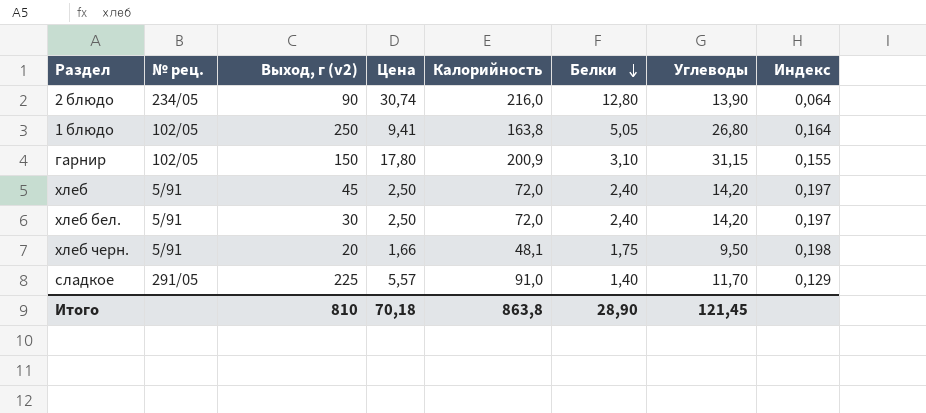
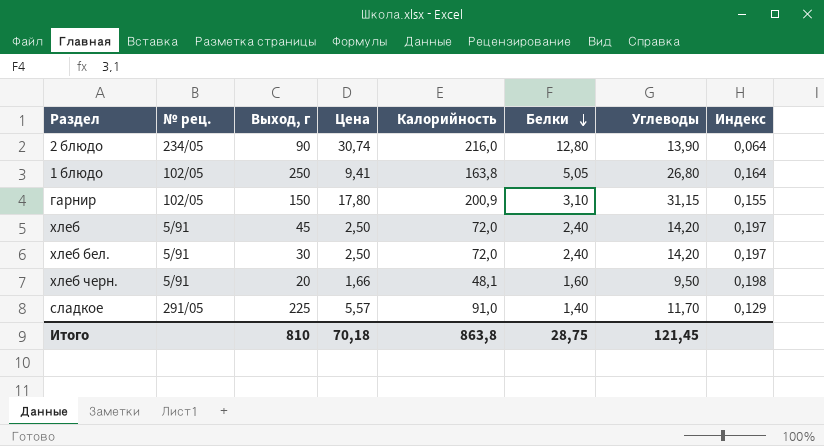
column name: Выход, г (v2) -> Выход, г
хлеб черн. | Белки: 1,75 -> 1,60
Итого | Белки: 28,90 -> 28,75

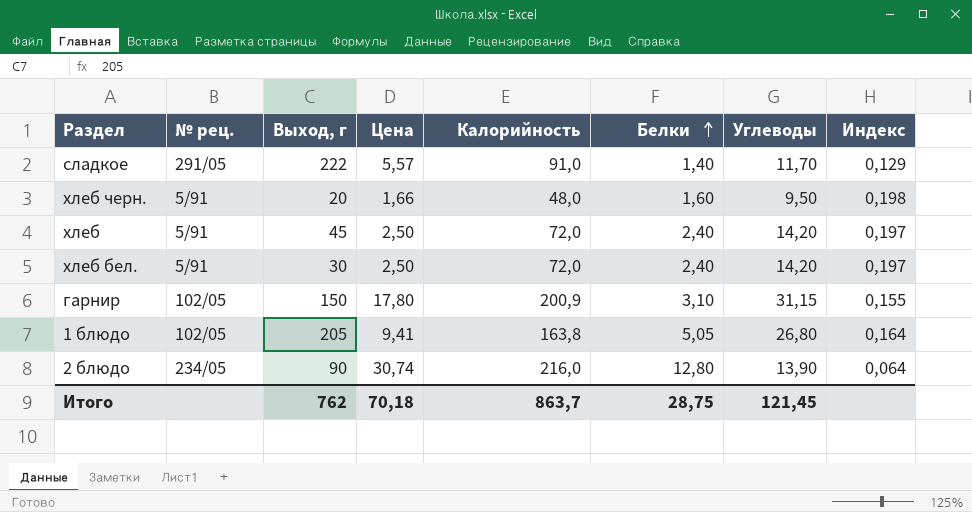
row order: Белки descending -> Белки ascending
сладкое | Выход, г: 225 -> 222
хлеб черн. | Калорийность: 48,1 -> 48,0
1 блюдо | Выход, г: 250 -> 205
Итого | Выход, г: 810 -> 762
Итого | Калорийность: 863,8 -> 863,7

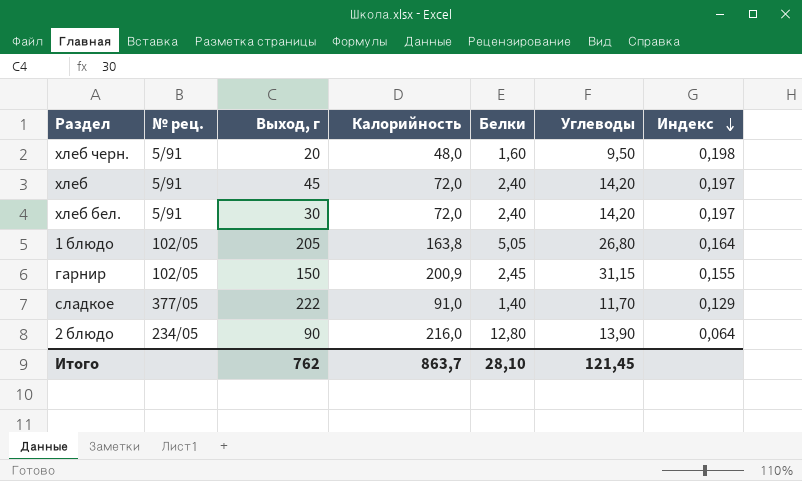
row order: Белки ascending -> Индекс descending
column Цена | position: 4 -> none
гарнир | Белки: 3,10 -> 2,45
сладкое | № рец.: 291/05 -> 377/05
Итого | Белки: 28,75 -> 28,10

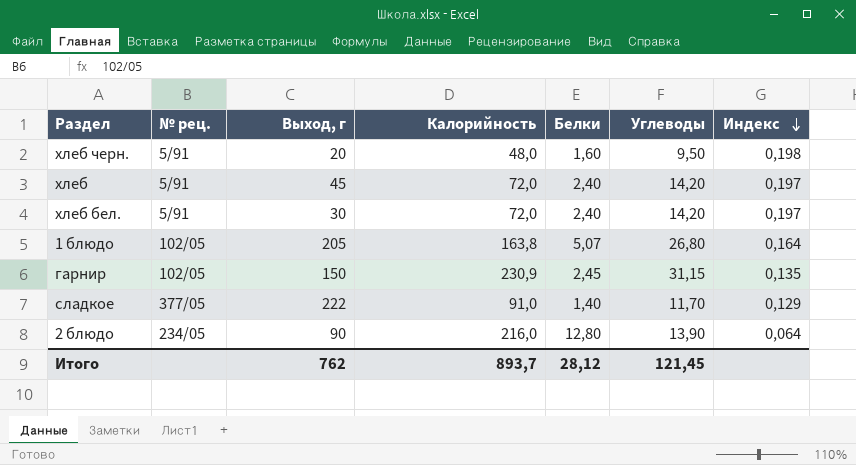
1 блюдо | Белки: 5,05 -> 5,07
гарнир | Калорийность: 200,9 -> 230,9
гарнир | Индекс: 0,155 -> 0,135
Итого | Калорийность: 863,7 -> 893,7
Итого | Белки: 28,10 -> 28,12

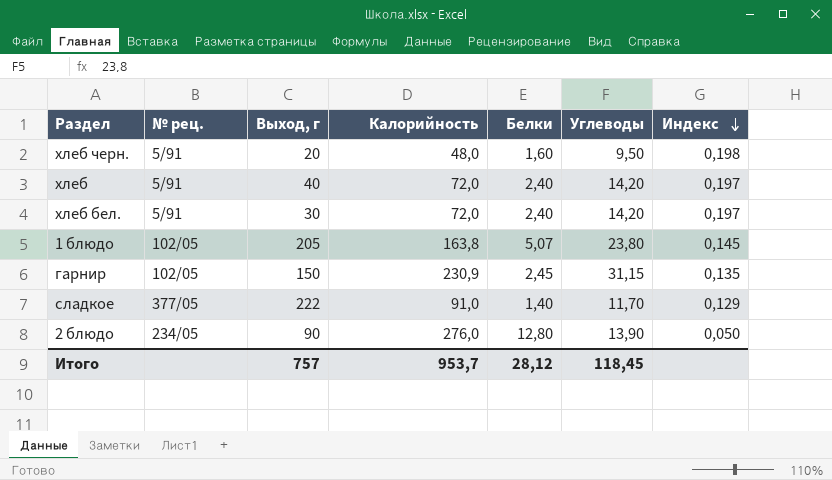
хлеб | Выход, г: 45 -> 40
1 блюдо | Углеводы: 26,80 -> 23,80
1 блюдо | Индекс: 0,164 -> 0,145
2 блюдо | Калорийность: 216,0 -> 276,0
2 блюдо | Индекс: 0,064 -> 0,050
Итого | Выход, г: 762 -> 757
Итого | Калорийность: 893,7 -> 953,7
Итого | Углеводы: 121,45 -> 118,45

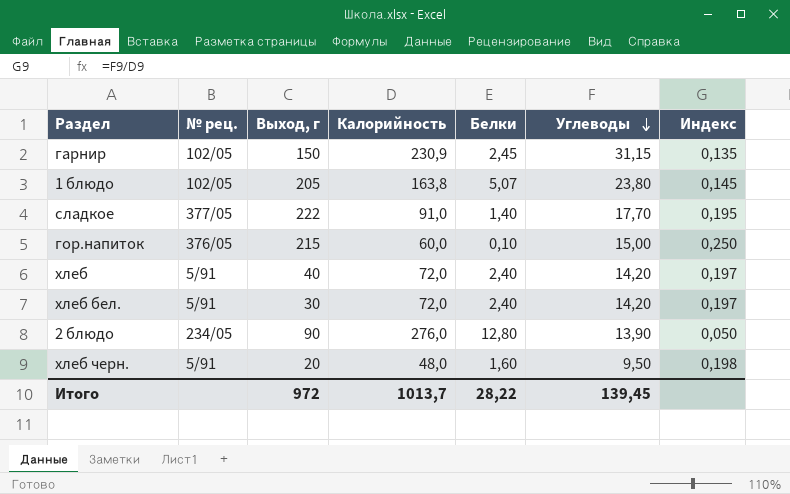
row order: Индекс descending -> Углеводы descending
сладкое | Углеводы: 11,70 -> 17,70
сладкое | Индекс: 0,129 -> 0,195
row гор.напиток: none -> 376/05 | 215 | 60,0 | 0,10 | 15,00 | 0,250
Итого | Выход, г: 757 -> 972
Итого | Калорийность: 953,7 -> 1013,7
Итого | Белки: 28,12 -> 28,22
Итого | Углеводы: 118,45 -> 139,45

